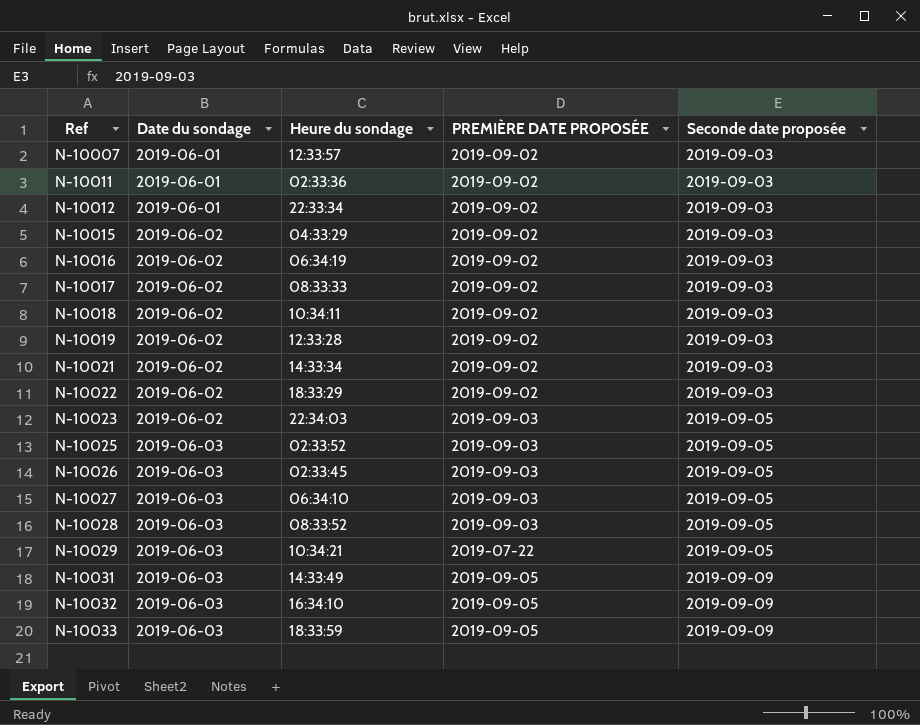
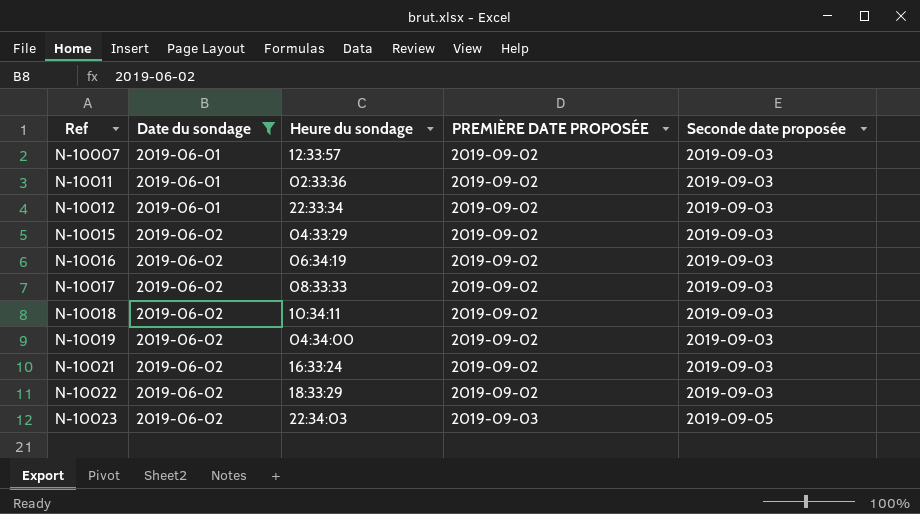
filter: none -> Date du sondage != 2019-06-03
N-10019 | Heure du sondage: 12:33:28 -> 04:34:00
N-10021 | Heure du sondage: 14:33:34 -> 16:33:24

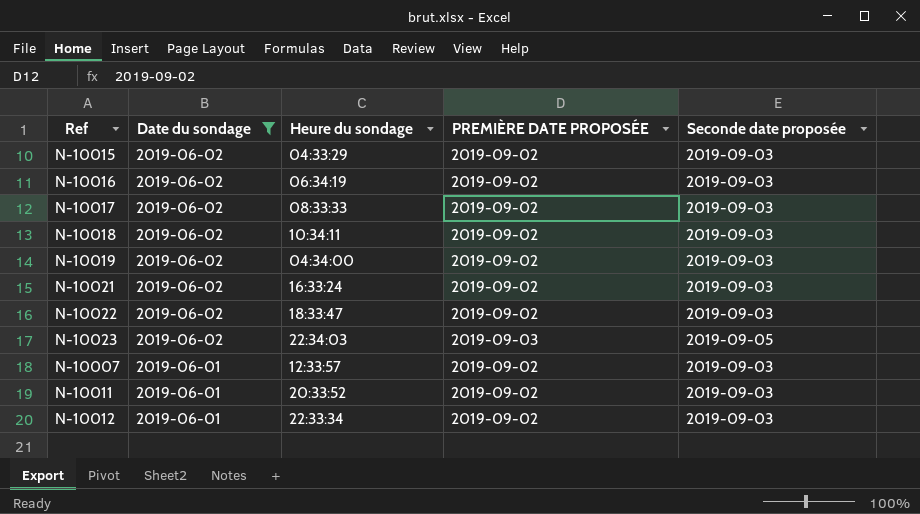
row order: Ref ascending -> Date du sondage descending
N-10022 | Heure du sondage: 18:33:29 -> 18:33:47
N-10011 | Heure du sondage: 02:33:36 -> 20:33:52

